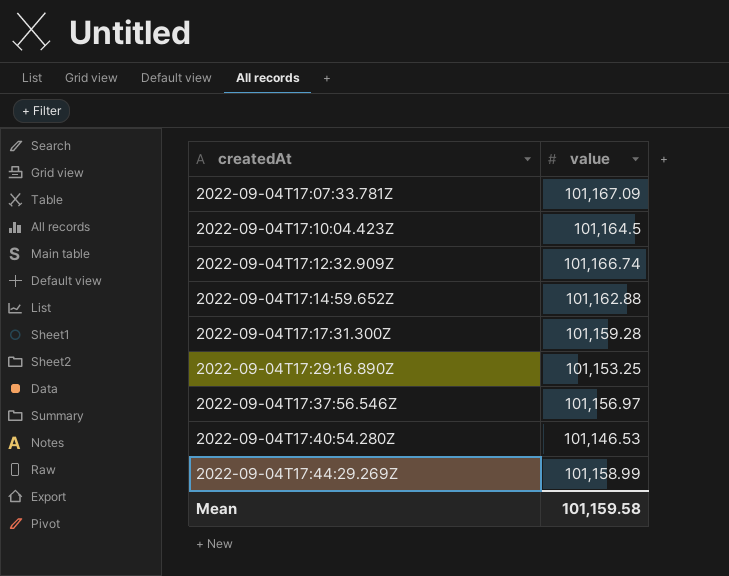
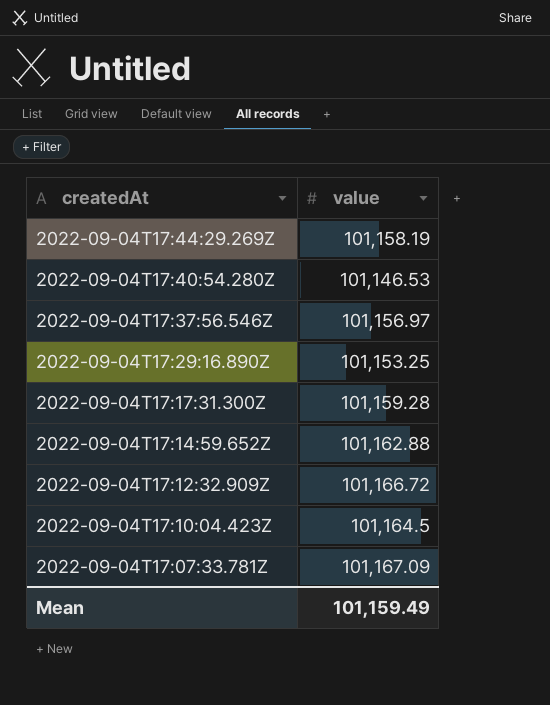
row order: createdAt ascending -> createdAt descending
2022-09-04T17:44:29.269Z | value: 101,158.99 -> 101,158.19
2022-09-04T17:12:32.909Z | value: 101,166.74 -> 101,166.72
Mean | value: 101,159.58 -> 101,159.49

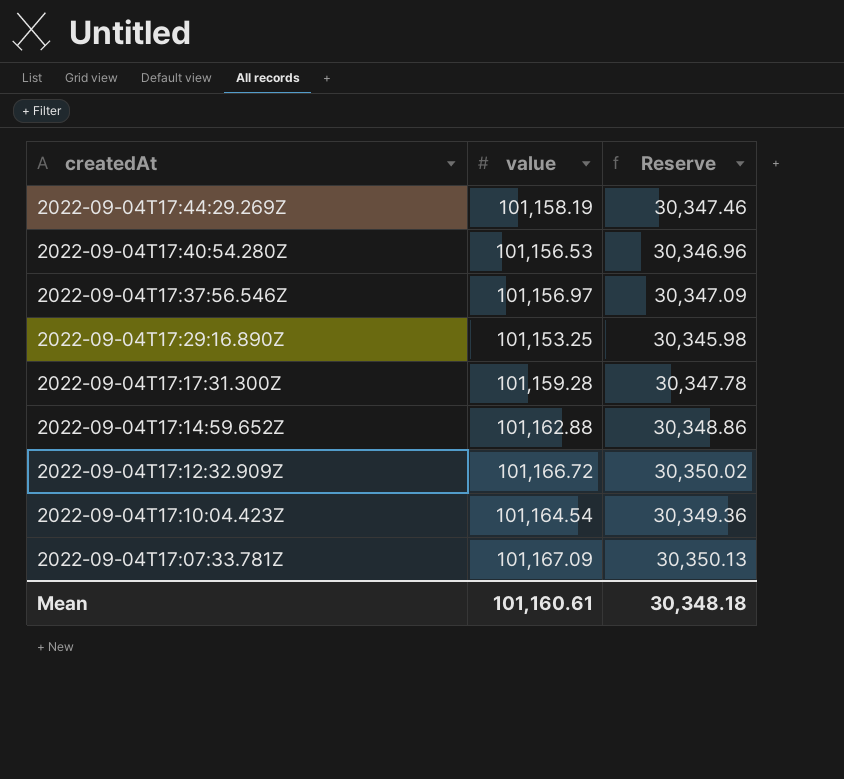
column Reserve | formula: none -> [value] * 0.3
2022-09-04T17:40:54.280Z | value: 101,146.53 -> 101,156.53
2022-09-04T17:10:04.423Z | value: 101,164.5 -> 101,164.54
Mean | value: 101,159.49 -> 101,160.61

